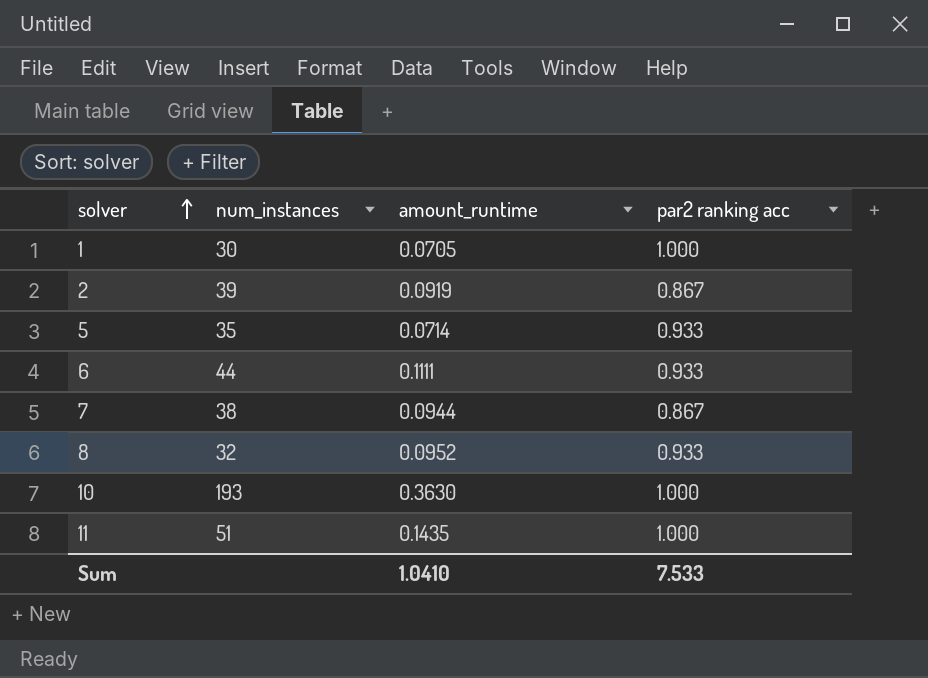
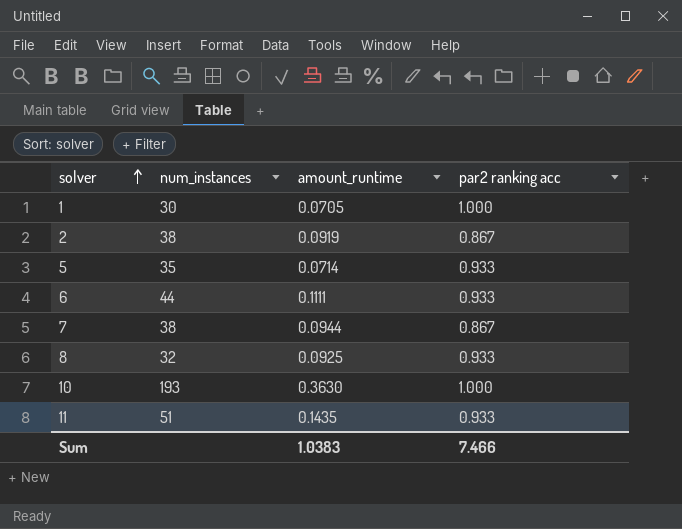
2 | num_instances: 39 -> 38
8 | amount_runtime: 0.0952 -> 0.0925
11 | par2 ranking acc: 1.000 -> 0.933
Sum | amount_runtime: 1.0410 -> 1.0383
Sum | par2 ranking acc: 7.533 -> 7.466

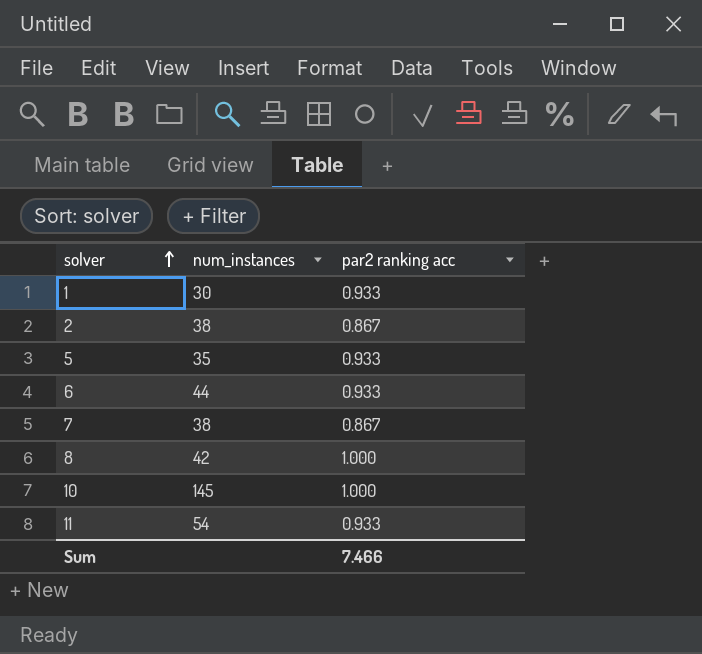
column amount_runtime | position: 3 -> none
1 | par2 ranking acc: 1.000 -> 0.933
8 | num_instances: 32 -> 42
8 | par2 ranking acc: 0.933 -> 1.000
10 | num_instances: 193 -> 145
11 | num_instances: 51 -> 54

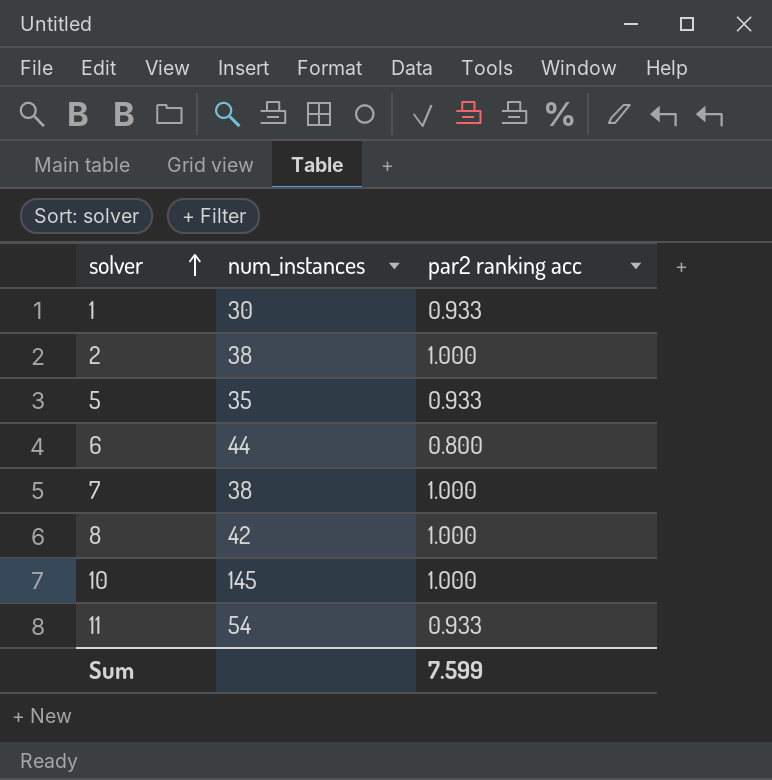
2 | par2 ranking acc: 0.867 -> 1.000
6 | par2 ranking acc: 0.933 -> 0.800
7 | par2 ranking acc: 0.867 -> 1.000
Sum | par2 ranking acc: 7.466 -> 7.599

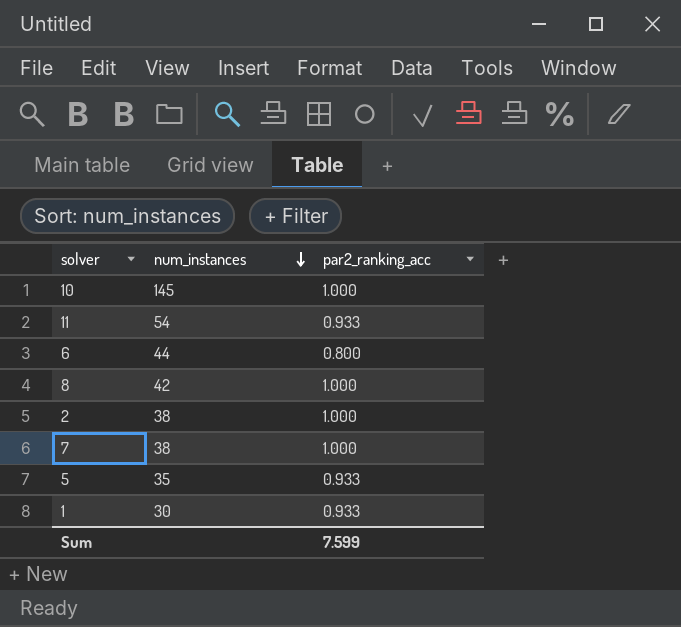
row order: solver ascending -> num_instances descending
column name: par2 ranking acc -> par2_ranking_acc

